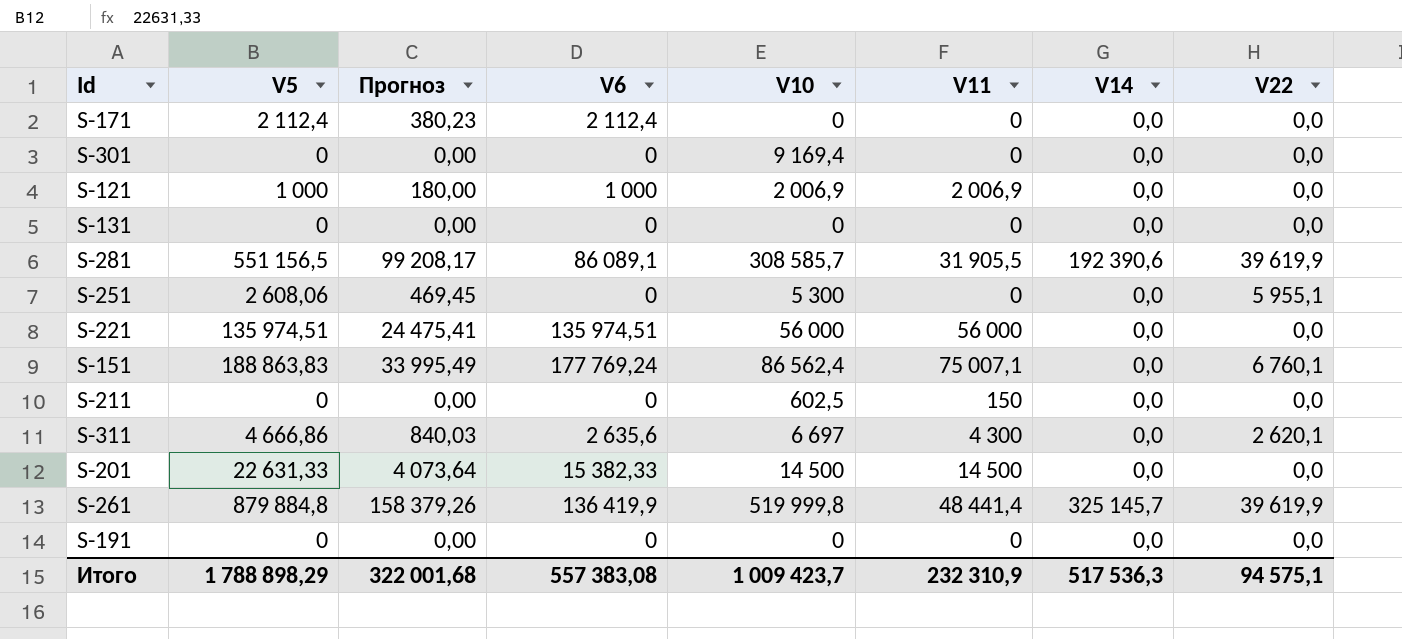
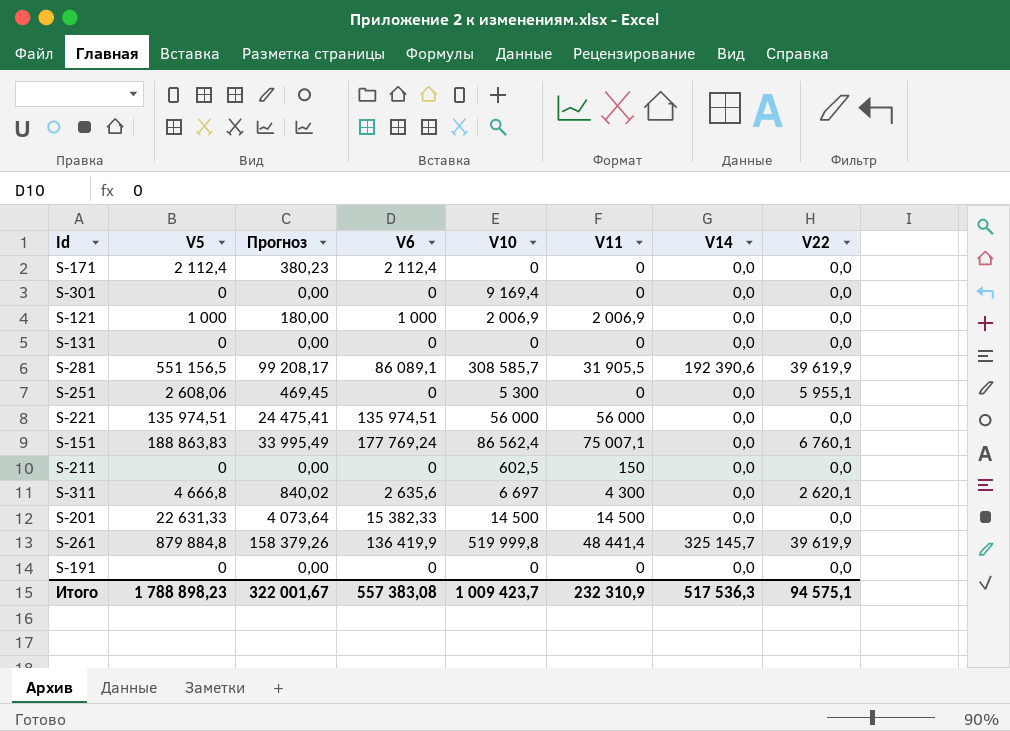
S-311 | V5: 4 666,86 -> 4 666,8
S-311 | Прогноз: 840,03 -> 840,02
Итого | V5: 1 788 898,29 -> 1 788 898,23
Итого | Прогноз: 322 001,68 -> 322 001,67

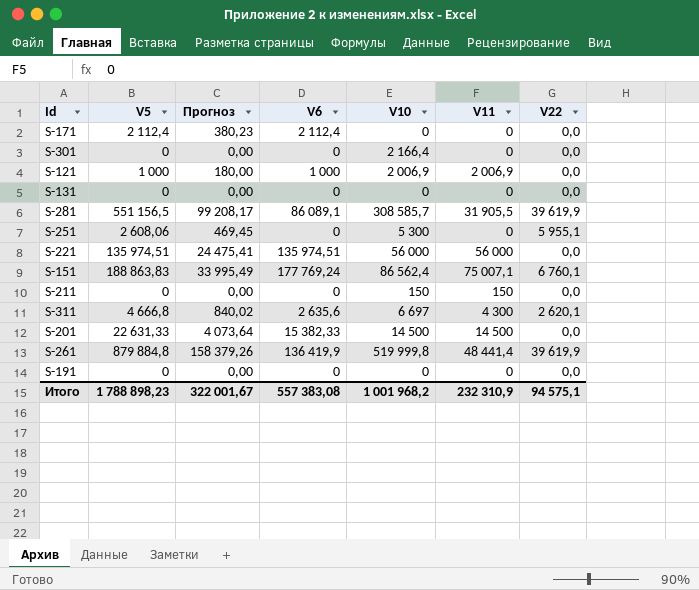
column V14 | position: 7 -> none
S-301 | V10: 9 169,4 -> 2 166,4
S-211 | V10: 602,5 -> 150
Итого | V10: 1 009 423,7 -> 1 001 968,2

